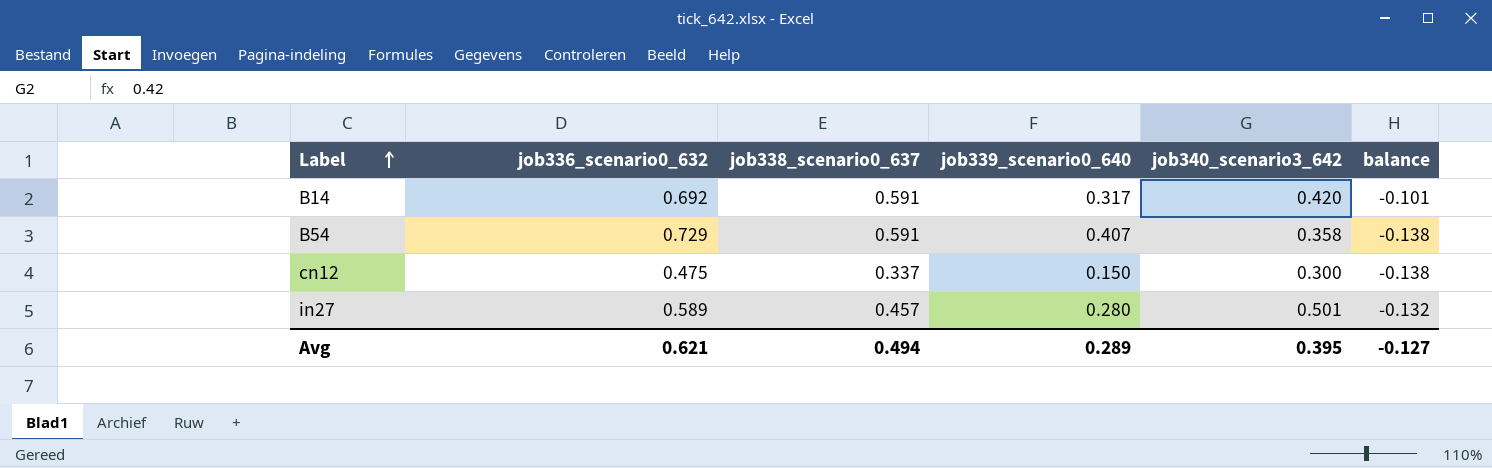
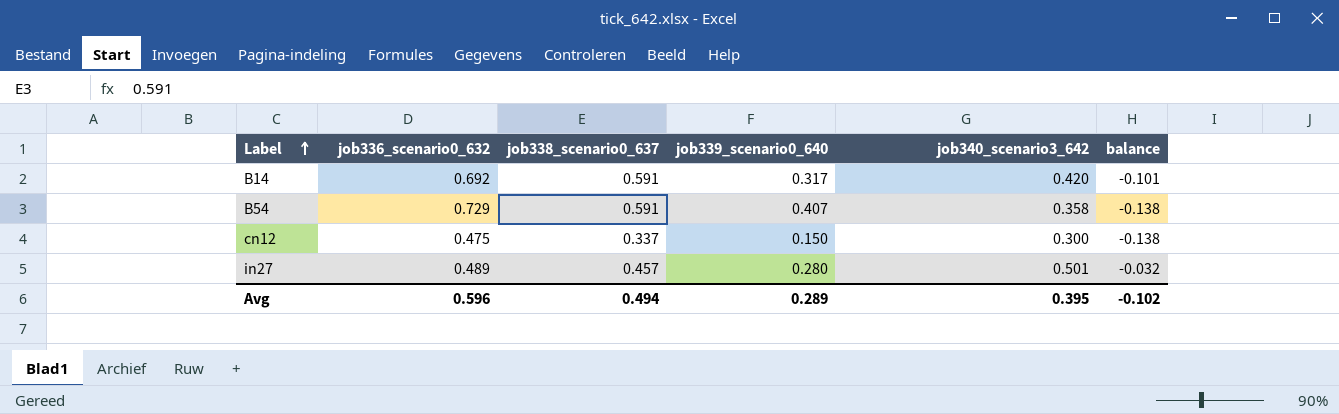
in27 | job336_scenario0_632: 0.589 -> 0.489
in27 | balance: -0.132 -> -0.032
Avg | job336_scenario0_632: 0.621 -> 0.596
Avg | balance: -0.127 -> -0.102

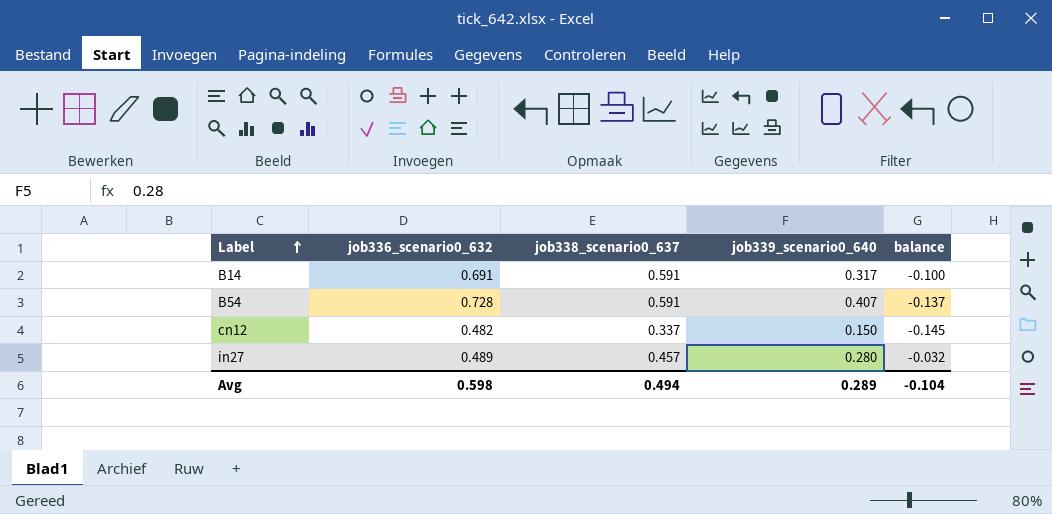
column job340_scenario3_642 | position: 5 -> none
B14 | job336_scenario0_632: 0.692 -> 0.691
B14 | balance: -0.101 -> -0.100
B54 | job336_scenario0_632: 0.729 -> 0.728
B54 | balance: -0.138 -> -0.137
cn12 | job336_scenario0_632: 0.475 -> 0.482
cn12 | balance: -0.138 -> -0.145
Avg | job336_scenario0_632: 0.596 -> 0.598
Avg | balance: -0.102 -> -0.104

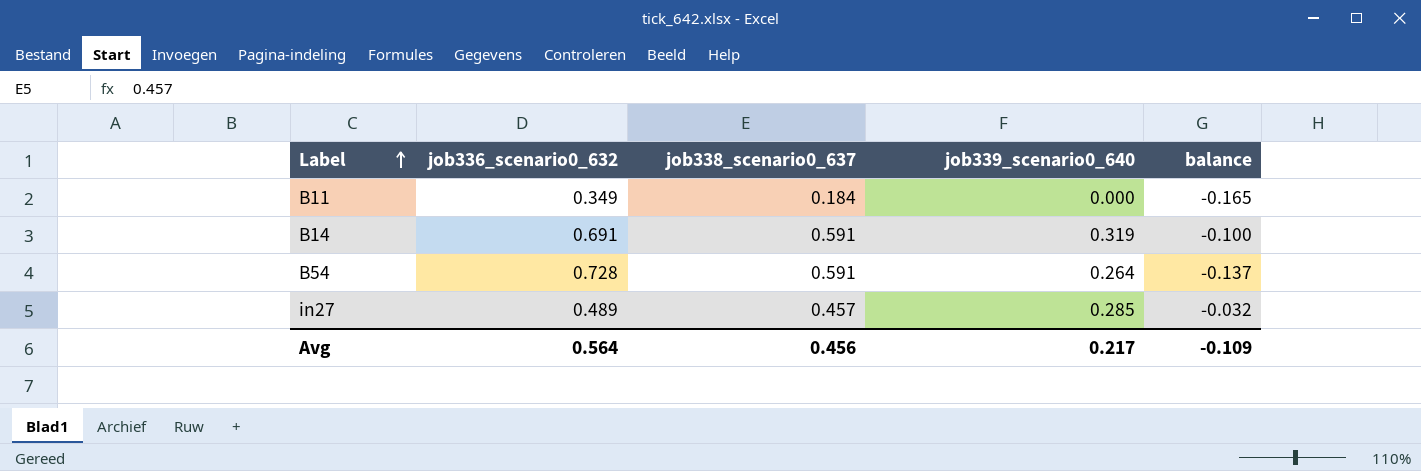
row cn12: 0.482 | 0.337 | 0.150 | -0.145 -> none
row B11: none -> 0.349 | 0.184 | 0.000 | -0.165
B14 | job339_scenario0_640: 0.317 -> 0.319
B54 | job339_scenario0_640: 0.407 -> 0.264
in27 | job339_scenario0_640: 0.280 -> 0.285
Avg | job336_scenario0_632: 0.598 -> 0.564
Avg | job338_scenario0_637: 0.494 -> 0.456
Avg | job339_scenario0_640: 0.289 -> 0.217
Avg | balance: -0.104 -> -0.109

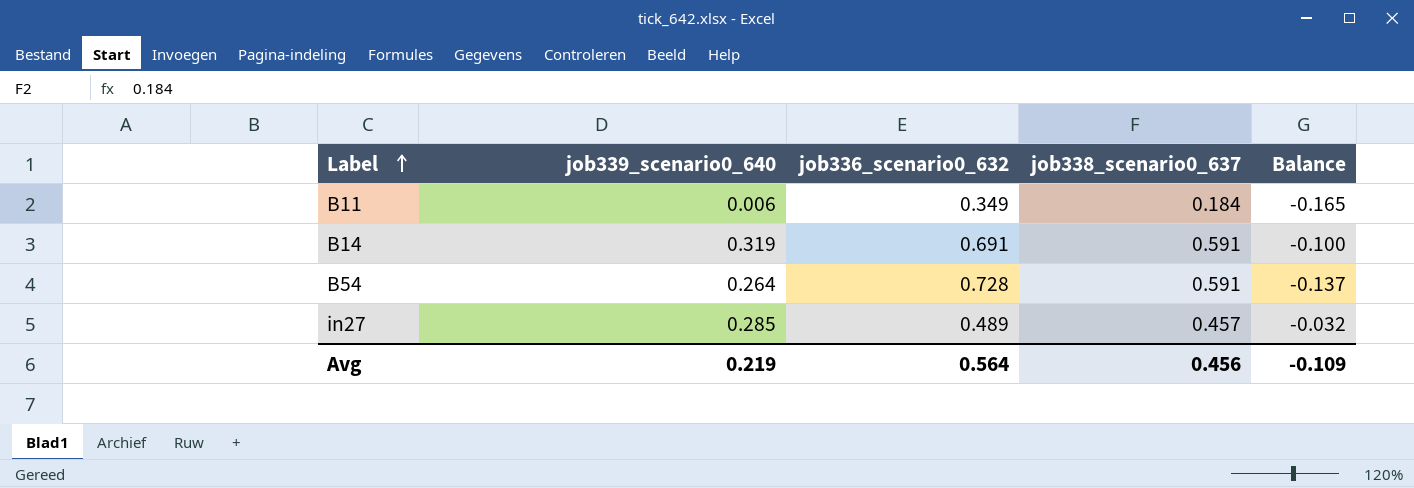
column job339_scenario0_640 | position: 4 -> 2
column name: balance -> Balance
B11 | job339_scenario0_640: 0.000 -> 0.006
Avg | job339_scenario0_640: 0.217 -> 0.219

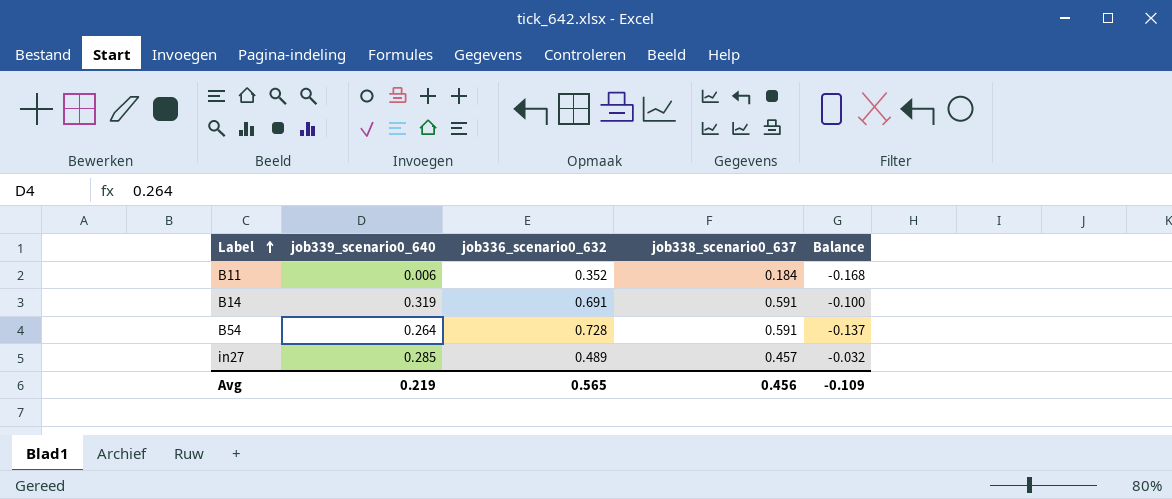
B11 | job336_scenario0_632: 0.349 -> 0.352
B11 | Balance: -0.165 -> -0.168
Avg | job336_scenario0_632: 0.564 -> 0.565

